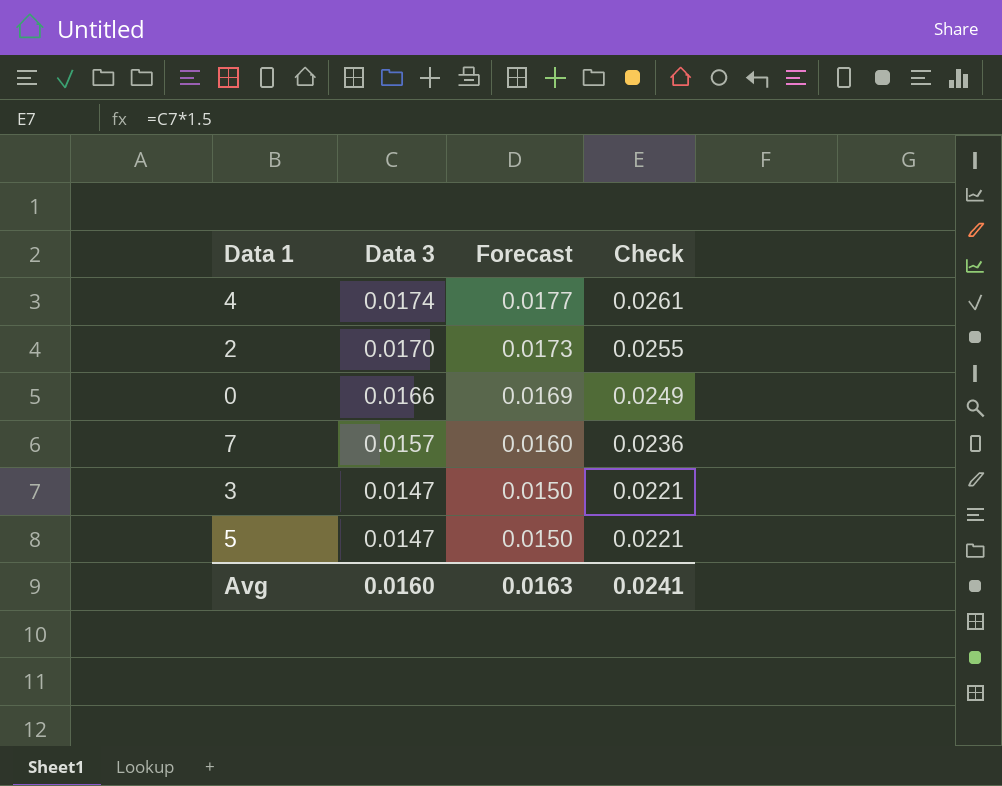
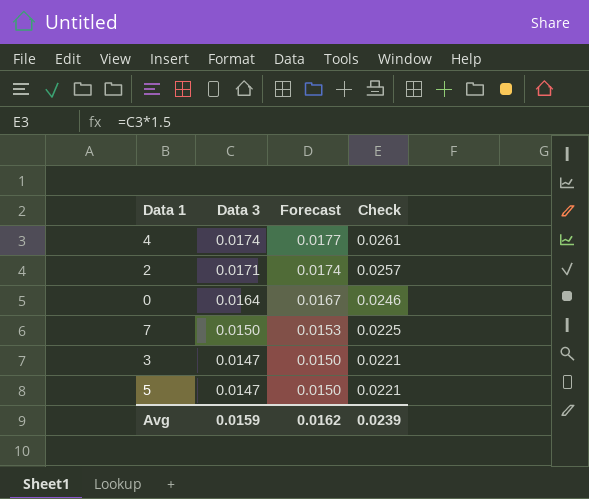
2 | Data 3: 0.0170 -> 0.0171
2 | Forecast: 0.0173 -> 0.0174
2 | Check: 0.0255 -> 0.0257
0 | Data 3: 0.0166 -> 0.0164
0 | Forecast: 0.0169 -> 0.0167
0 | Check: 0.0249 -> 0.0246
7 | Data 3: 0.0157 -> 0.0150
7 | Forecast: 0.0160 -> 0.0153
7 | Check: 0.0236 -> 0.0225
Avg | Data 3: 0.0160 -> 0.0159
Avg | Forecast: 0.0163 -> 0.0162
Avg | Check: 0.0241 -> 0.0239

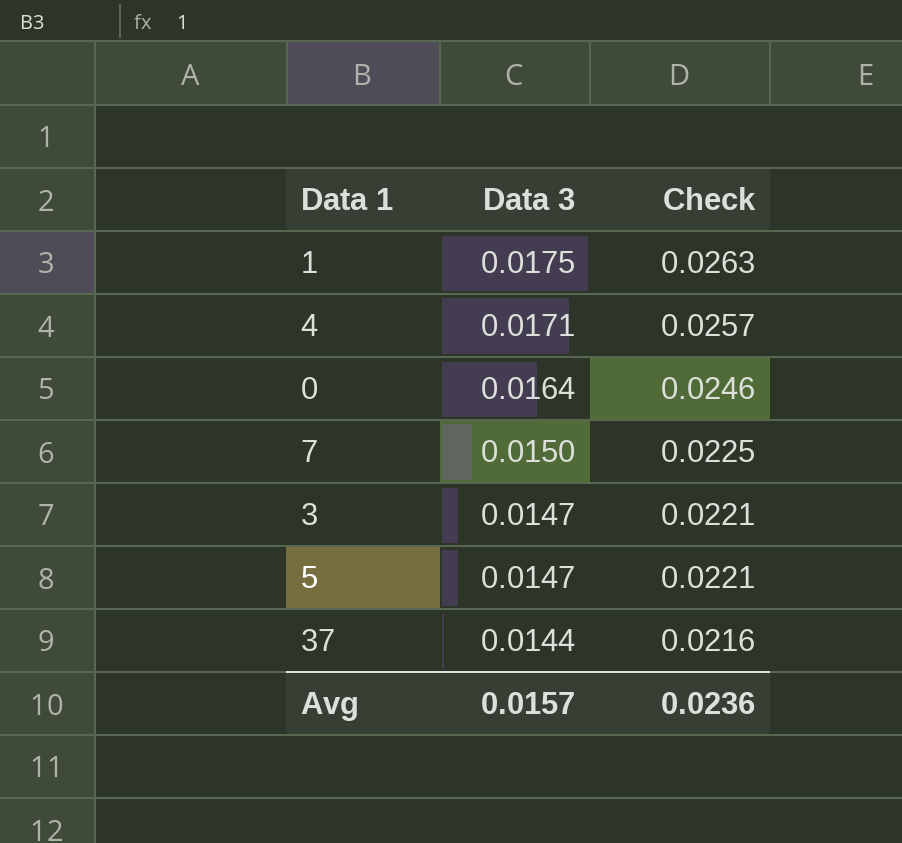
column Forecast | formula: [Data 3] * 1.02 -> none
row 2: 0.0171 | 0.0174 | 0.0257 -> none
row 1: none -> 0.0175 | 0.0263
4 | Data 3: 0.0174 -> 0.0171
4 | Check: 0.0261 -> 0.0257
row 37: none -> 0.0144 | 0.0216
Avg | Data 3: 0.0159 -> 0.0157
Avg | Check: 0.0239 -> 0.0236

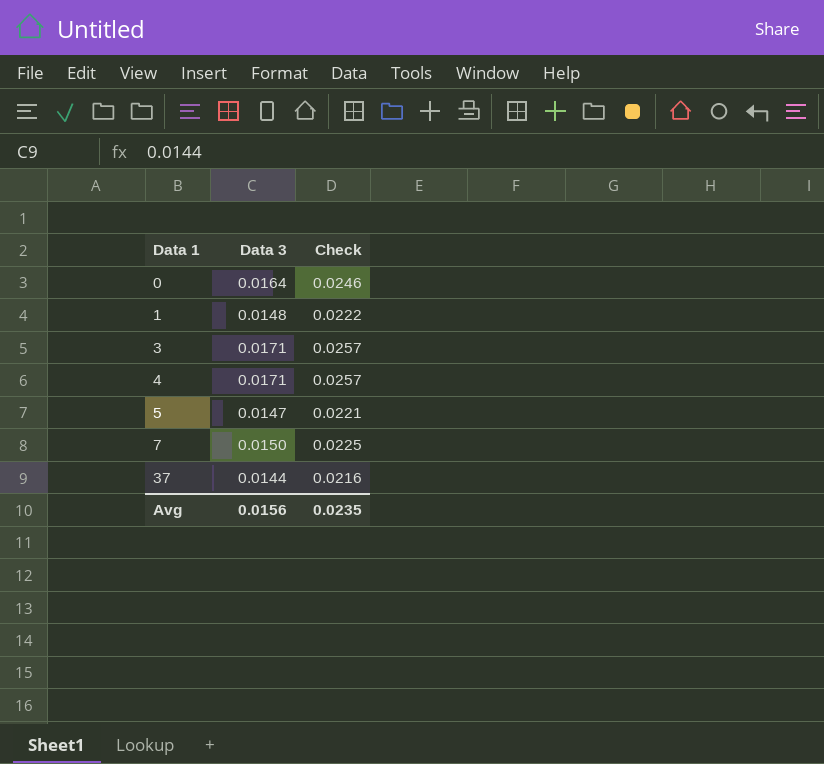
row order: Data 3 descending -> Data 1 ascending
1 | Data 3: 0.0175 -> 0.0148
1 | Check: 0.0263 -> 0.0222
3 | Data 3: 0.0147 -> 0.0171
3 | Check: 0.0221 -> 0.0257
Avg | Data 3: 0.0157 -> 0.0156
Avg | Check: 0.0236 -> 0.0235

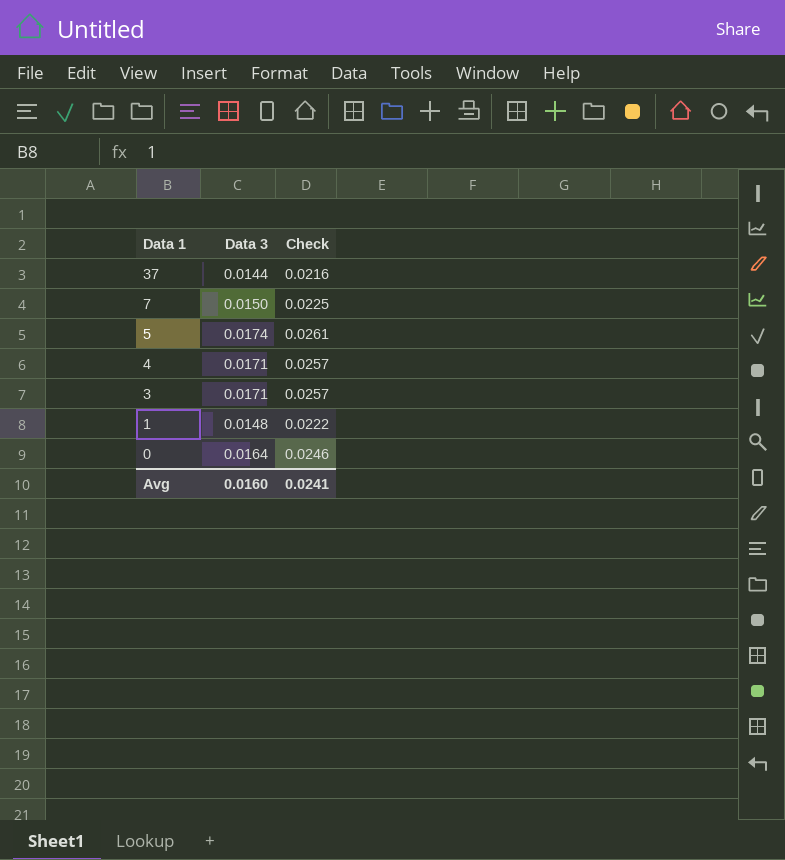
row order: Data 1 ascending -> Data 1 descending
5 | Data 3: 0.0147 -> 0.0174
5 | Check: 0.0221 -> 0.0261
Avg | Data 3: 0.0156 -> 0.0160
Avg | Check: 0.0235 -> 0.0241

